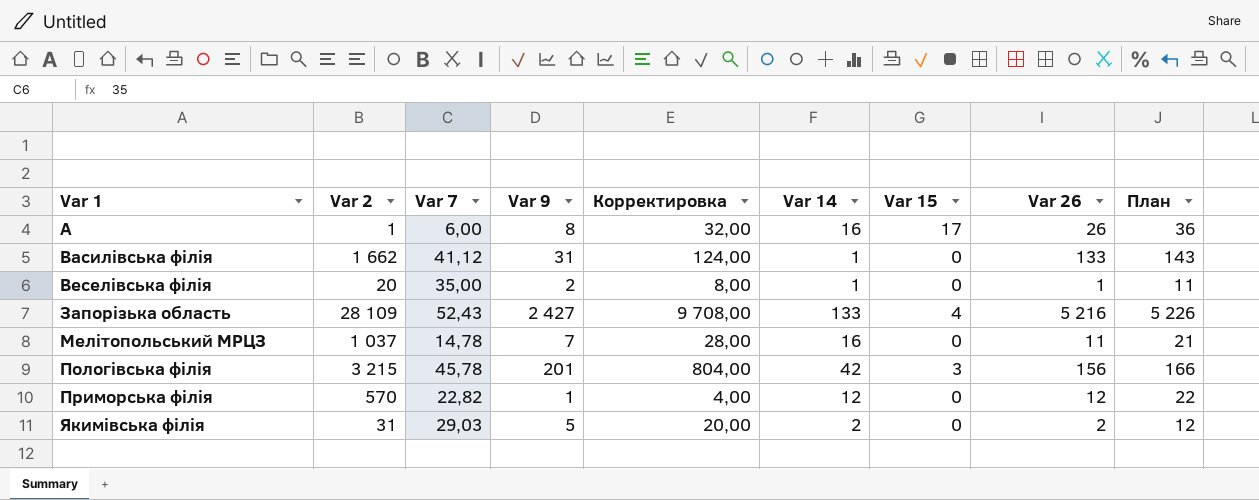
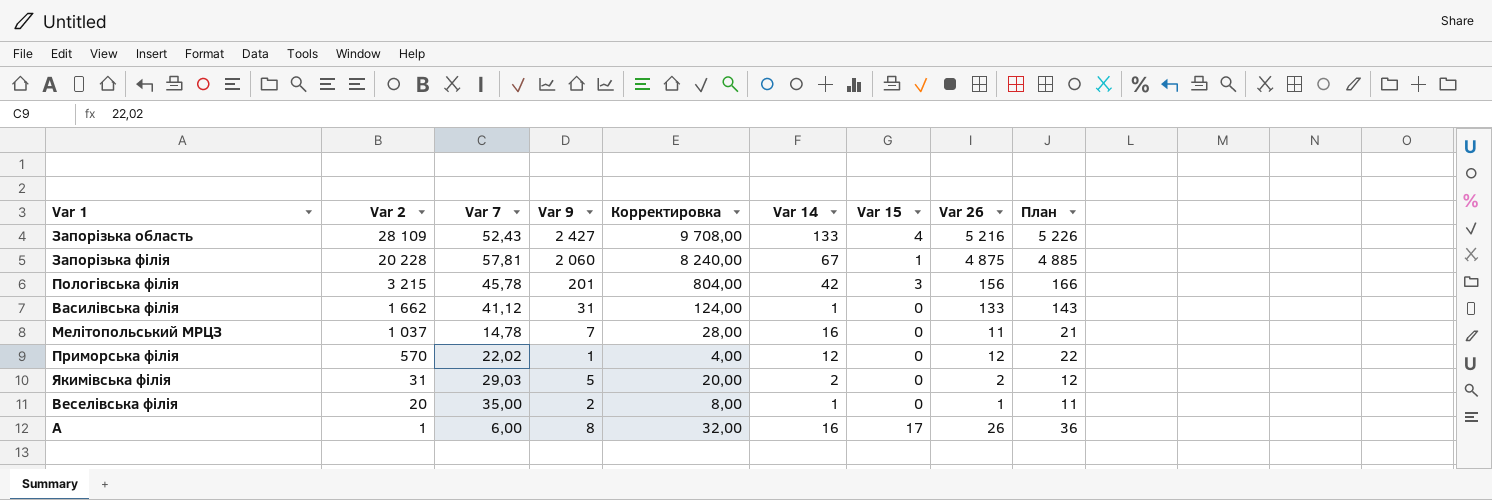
row order: Var 1 ascending -> Var 2 descending
row Запорізька філія: none -> 20 228 | 57,81 | 2 060 | 8 240,00 | 67 | 1 | 4 875 | 4 885
Приморська філія | Var 7: 22,82 -> 22,02

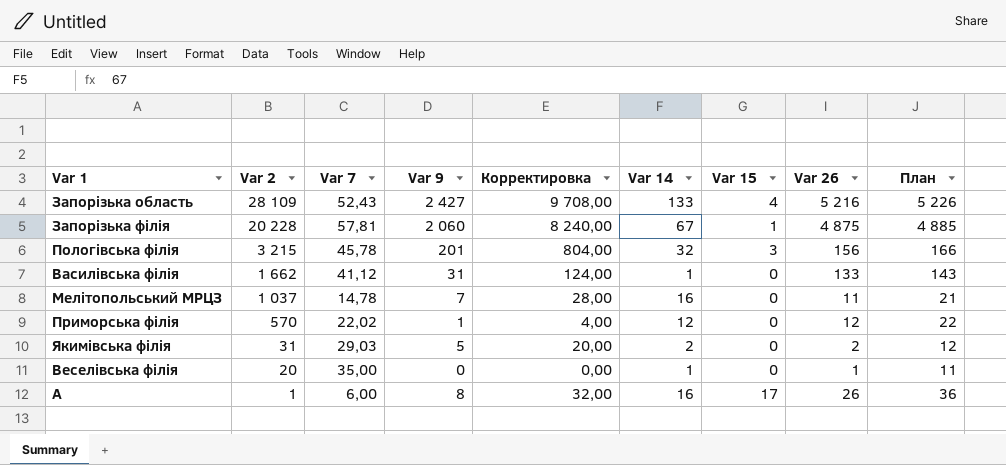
Пологівська філія | Var 14: 42 -> 32
Веселівська філія | Var 9: 2 -> 0
Веселівська філія | Корректировка: 8,00 -> 0,00

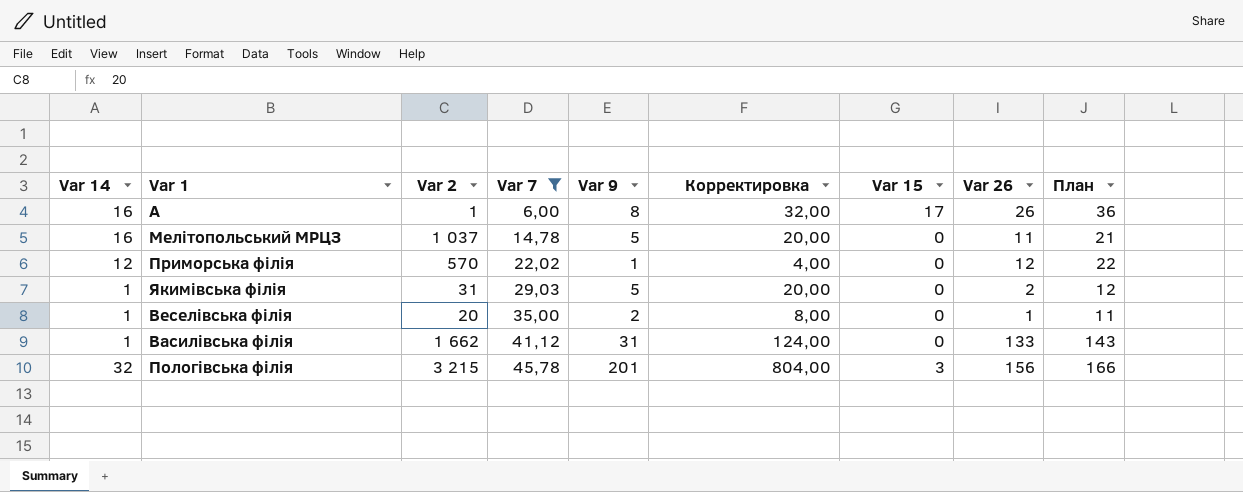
filter: none -> Var 7 <= 45,78
row order: Var 2 descending -> Var 7 ascending
column Var 14 | position: 6 -> 1
Мелітопольський МРЦЗ | Var 9: 7 -> 5
Мелітопольський МРЦЗ | Корректировка: 28,00 -> 20,00
Якимівська філія | Var 14: 2 -> 1
Веселівська філія | Var 9: 0 -> 2
Веселівська філія | Корректировка: 0,00 -> 8,00

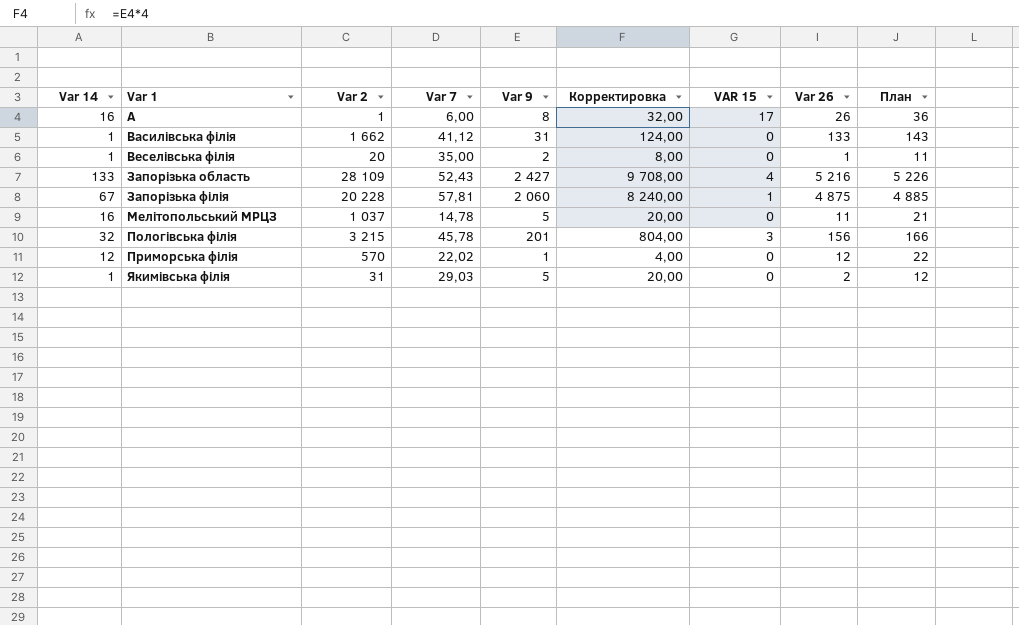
filter: Var 7 <= 45,78 -> none
row order: Var 7 ascending -> Var 1 ascending
column name: Var 15 -> VAR 15

